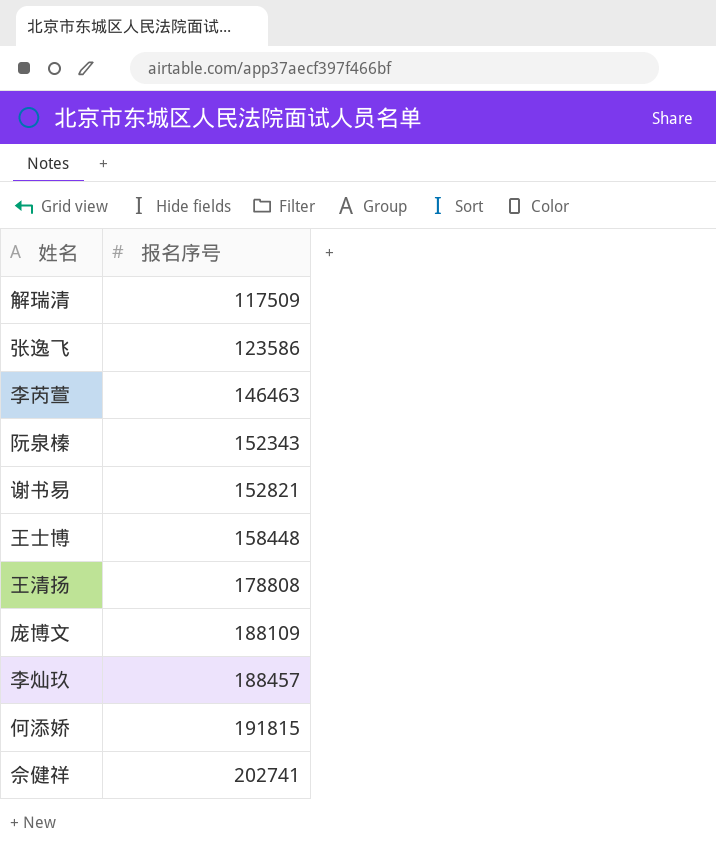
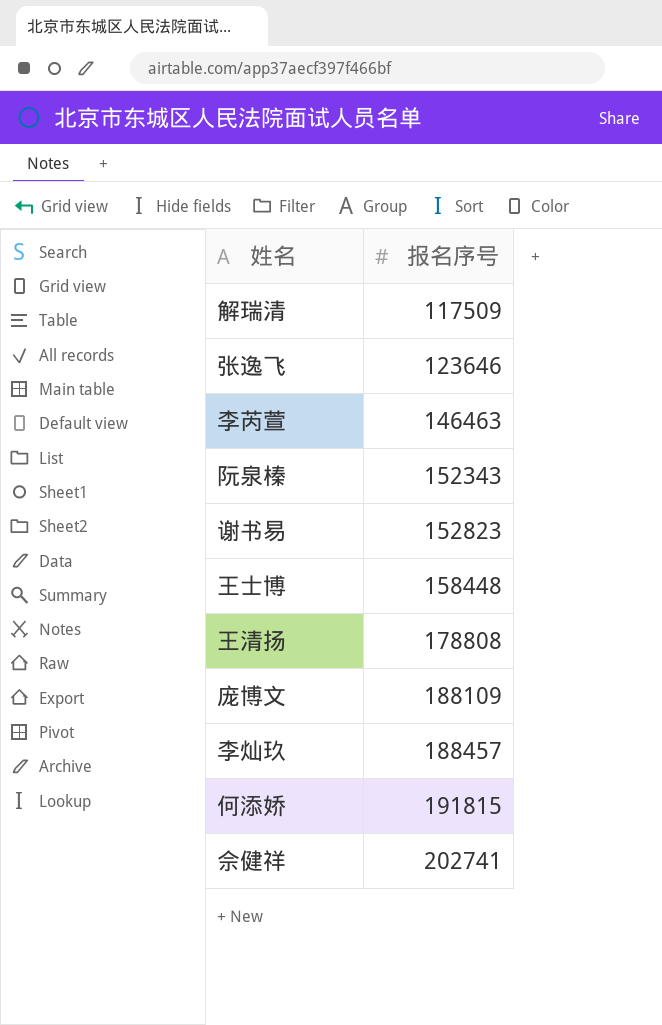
张逸飞 | 报名序号: 123586 -> 123646
谢书易 | 报名序号: 152821 -> 152823

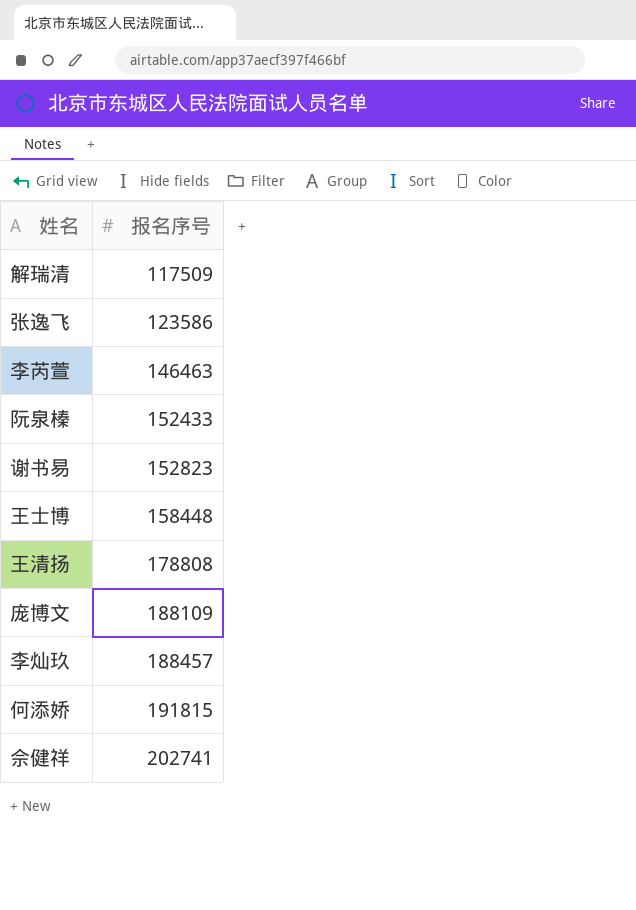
张逸飞 | 报名序号: 123646 -> 123586
阮泉榛 | 报名序号: 152343 -> 152433

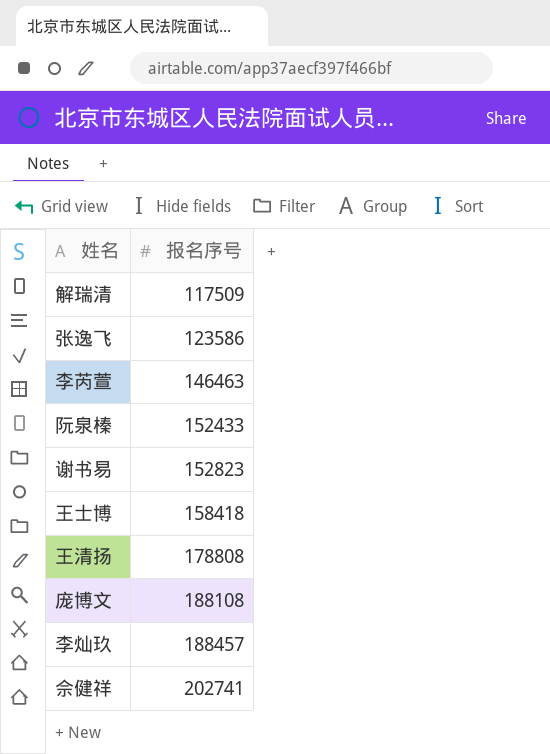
row 何添娇: 191815 -> none
王士博 | 报名序号: 158448 -> 158418
庞博文 | 报名序号: 188109 -> 188108

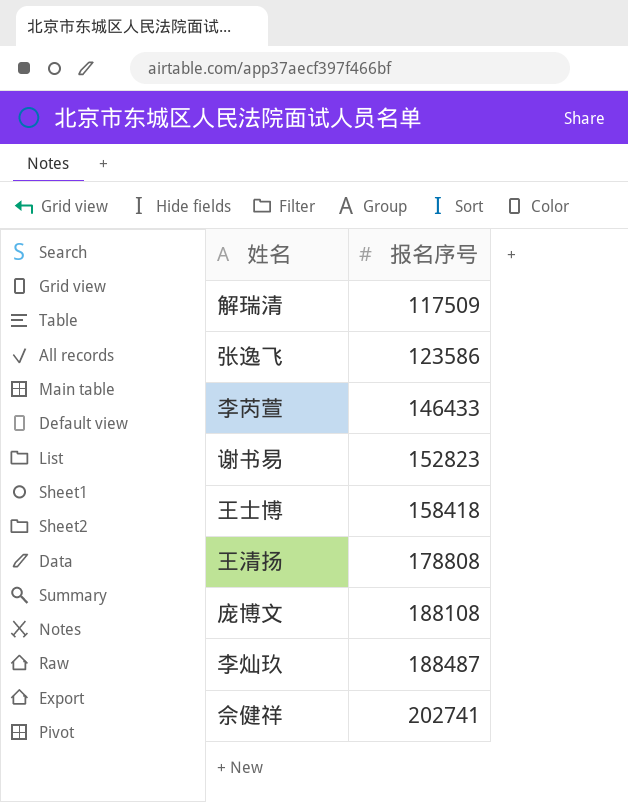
row 阮泉榛: 152433 -> none
李芮萱 | 报名序号: 146463 -> 146433
李灿玖 | 报名序号: 188457 -> 188487

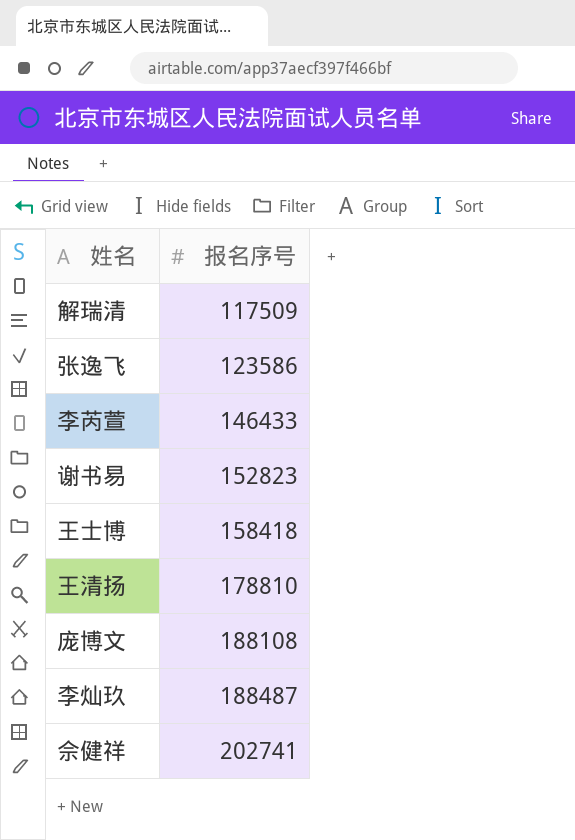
王清扬 | 报名序号: 178808 -> 178810

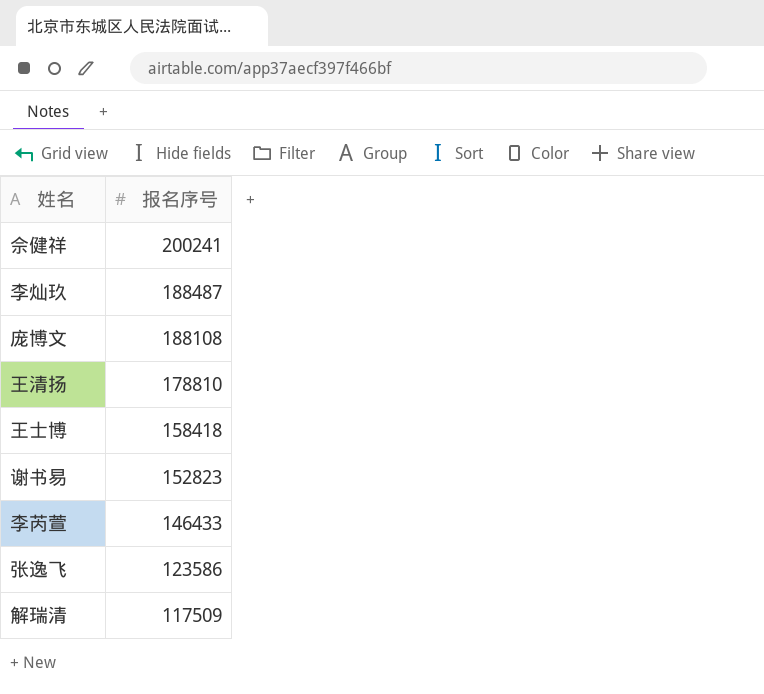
row order: 报名序号 ascending -> 报名序号 descending
佘健祥 | 报名序号: 202741 -> 200241

